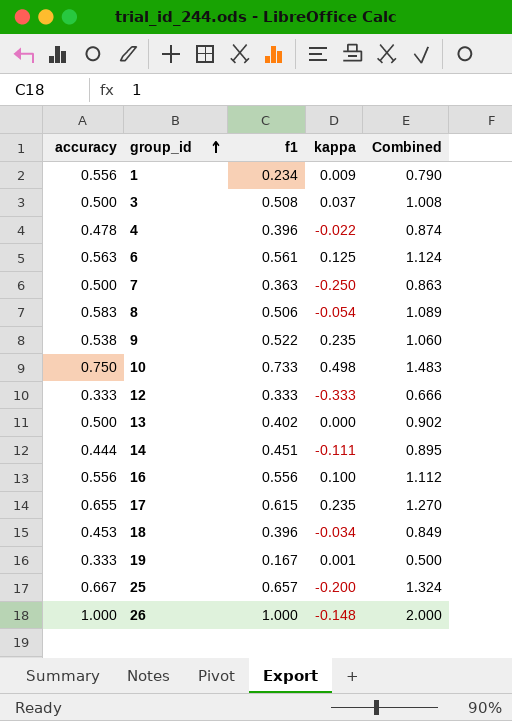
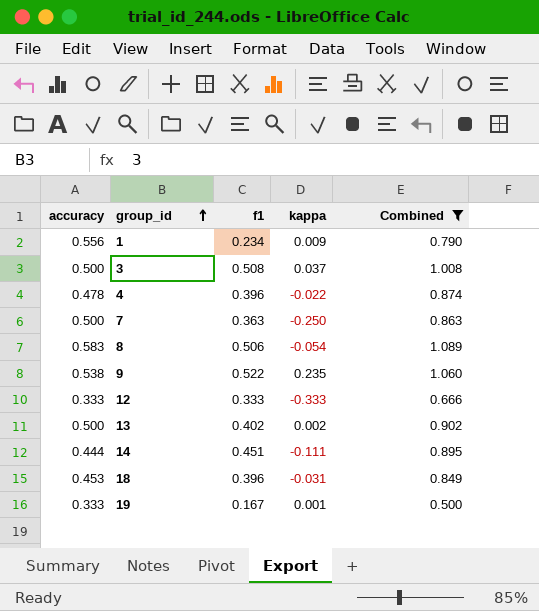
filter: none -> Combined <= 1.089
13 | kappa: 0.000 -> 0.002
18 | kappa: -0.034 -> -0.031

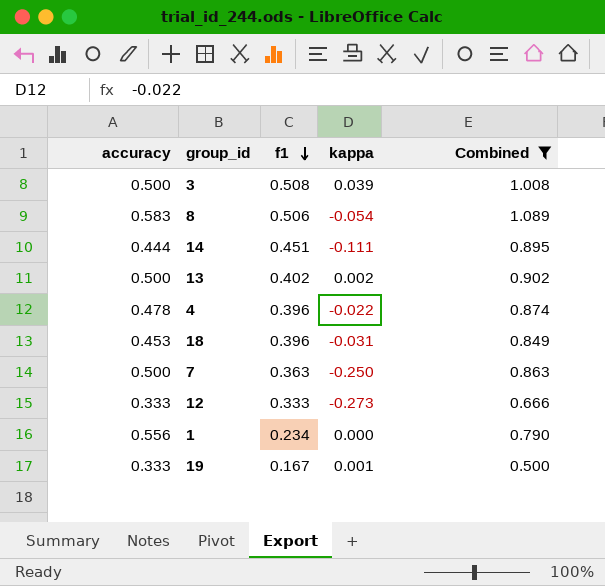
row order: group_id ascending -> f1 descending
row 9: 0.538 | 0.522 | 0.235 | 1.060 -> none
3 | kappa: 0.037 -> 0.039
12 | kappa: -0.333 -> -0.273
1 | kappa: 0.009 -> 0.000

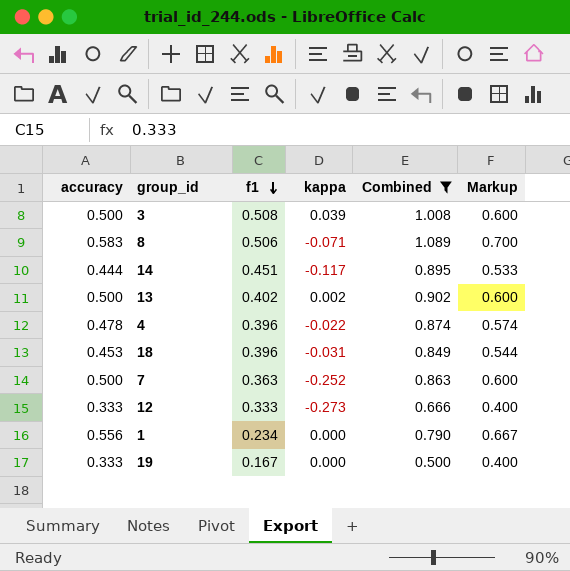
column Markup | formula: none -> [accuracy] * 1.2
8 | kappa: -0.054 -> -0.071
14 | kappa: -0.111 -> -0.117
7 | kappa: -0.250 -> -0.252
19 | kappa: 0.001 -> 0.000

